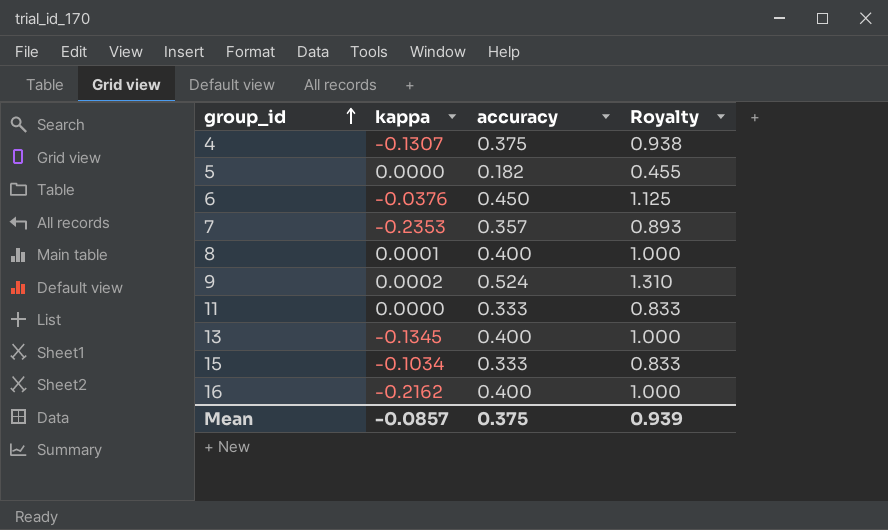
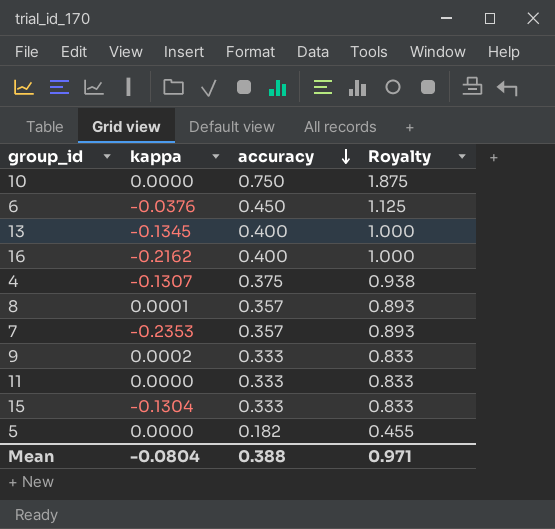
row order: group_id ascending -> accuracy descending
row 10: none -> 0.0000 | 0.750 | 1.875
8 | accuracy: 0.400 -> 0.357
8 | Royalty: 1.000 -> 0.893
9 | accuracy: 0.524 -> 0.333
9 | Royalty: 1.310 -> 0.833
15 | kappa: -0.1034 -> -0.1304
Mean | kappa: -0.0857 -> -0.0804
Mean | accuracy: 0.375 -> 0.388
Mean | Royalty: 0.939 -> 0.971

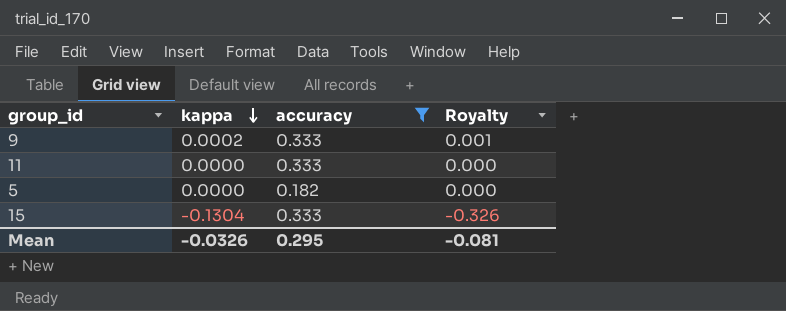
filter: none -> accuracy <= 0.333
row order: accuracy descending -> kappa descending
column Royalty | formula: [accuracy] * 2.5 -> [kappa] * 2.5
Mean | kappa: -0.0804 -> -0.0326
Mean | accuracy: 0.388 -> 0.295
Mean | Royalty: 0.971 -> -0.081

